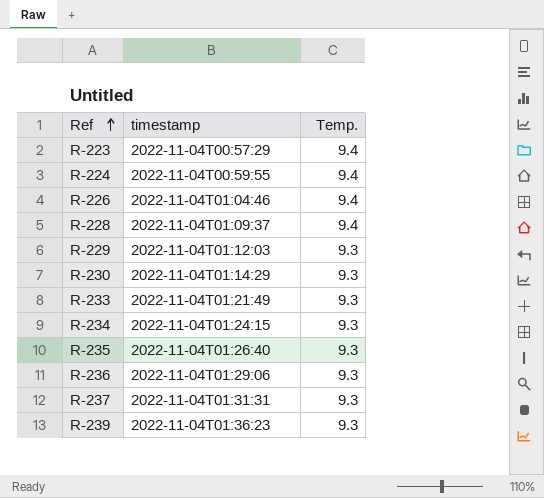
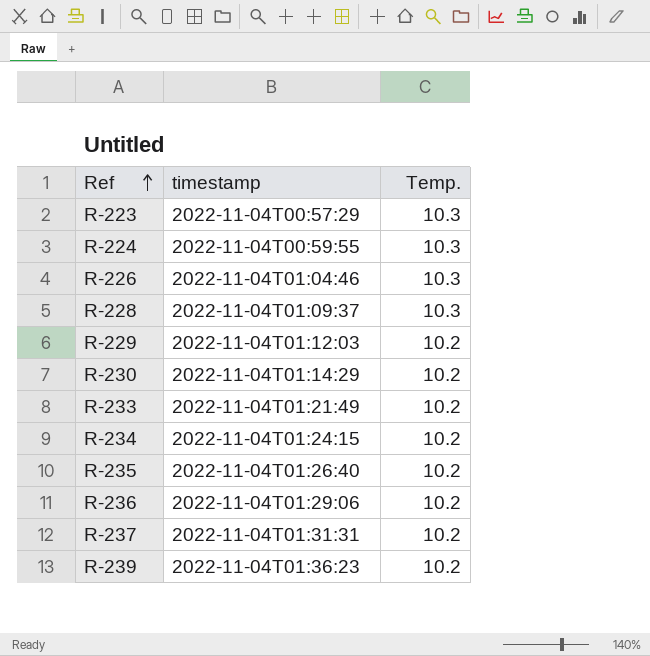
R-223 | Temp.: 9.4 -> 10.3
R-224 | Temp.: 9.4 -> 10.3
R-226 | Temp.: 9.4 -> 10.3
R-228 | Temp.: 9.4 -> 10.3
R-229 | Temp.: 9.3 -> 10.2
R-230 | Temp.: 9.3 -> 10.2
R-233 | Temp.: 9.3 -> 10.2
R-234 | Temp.: 9.3 -> 10.2
R-235 | Temp.: 9.3 -> 10.2
R-236 | Temp.: 9.3 -> 10.2
R-237 | Temp.: 9.3 -> 10.2
R-239 | Temp.: 9.3 -> 10.2

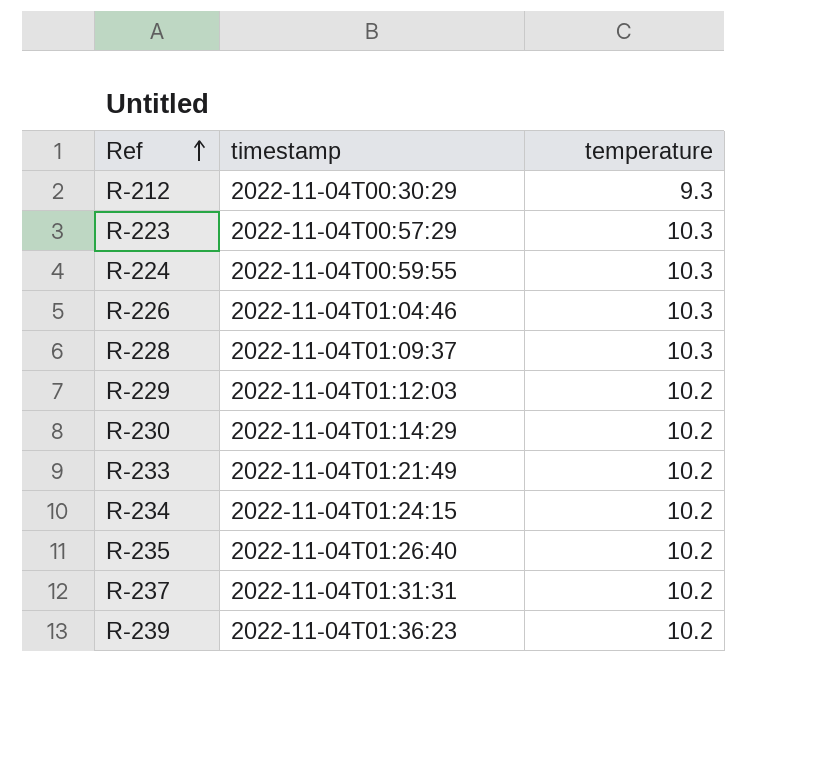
column name: Temp. -> temperature
row R-236: 2022-11-04T01:29:06 | 10.2 -> none
row R-212: none -> 2022-11-04T00:30:29 | 9.3

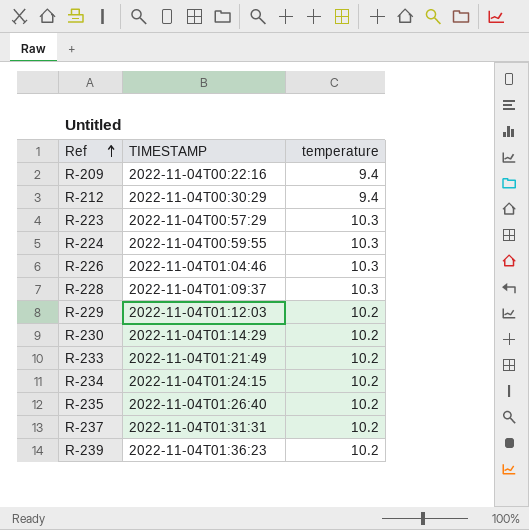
column name: timestamp -> TIMESTAMP
row R-209: none -> 2022-11-04T00:22:16 | 9.4
R-212 | temperature: 9.3 -> 9.4

